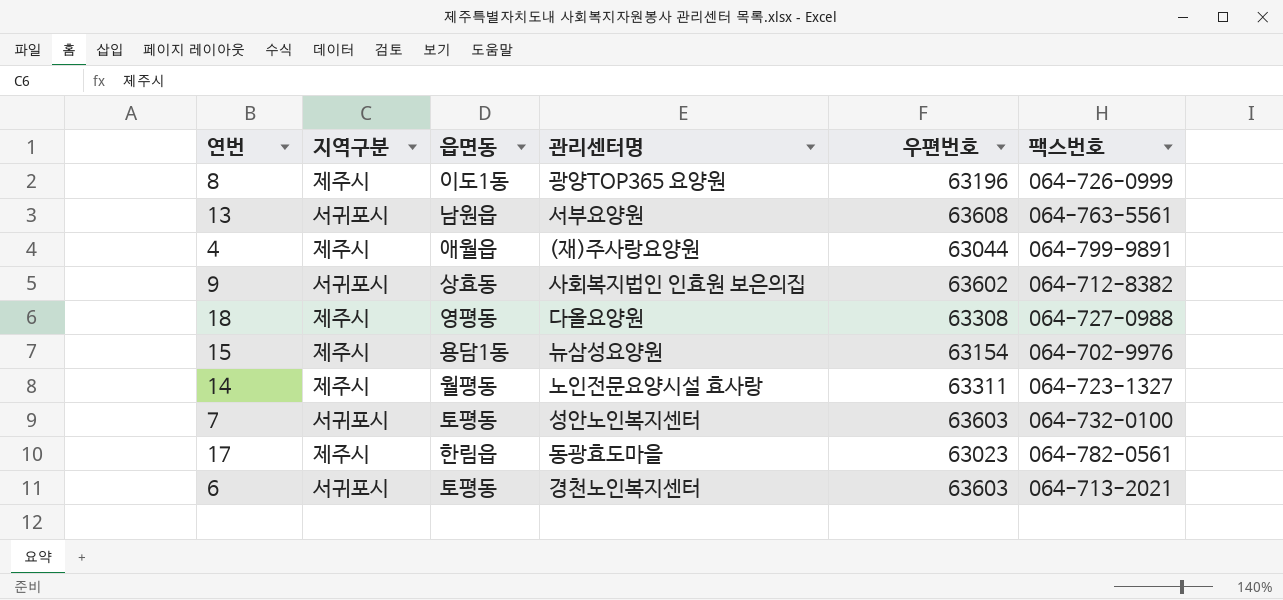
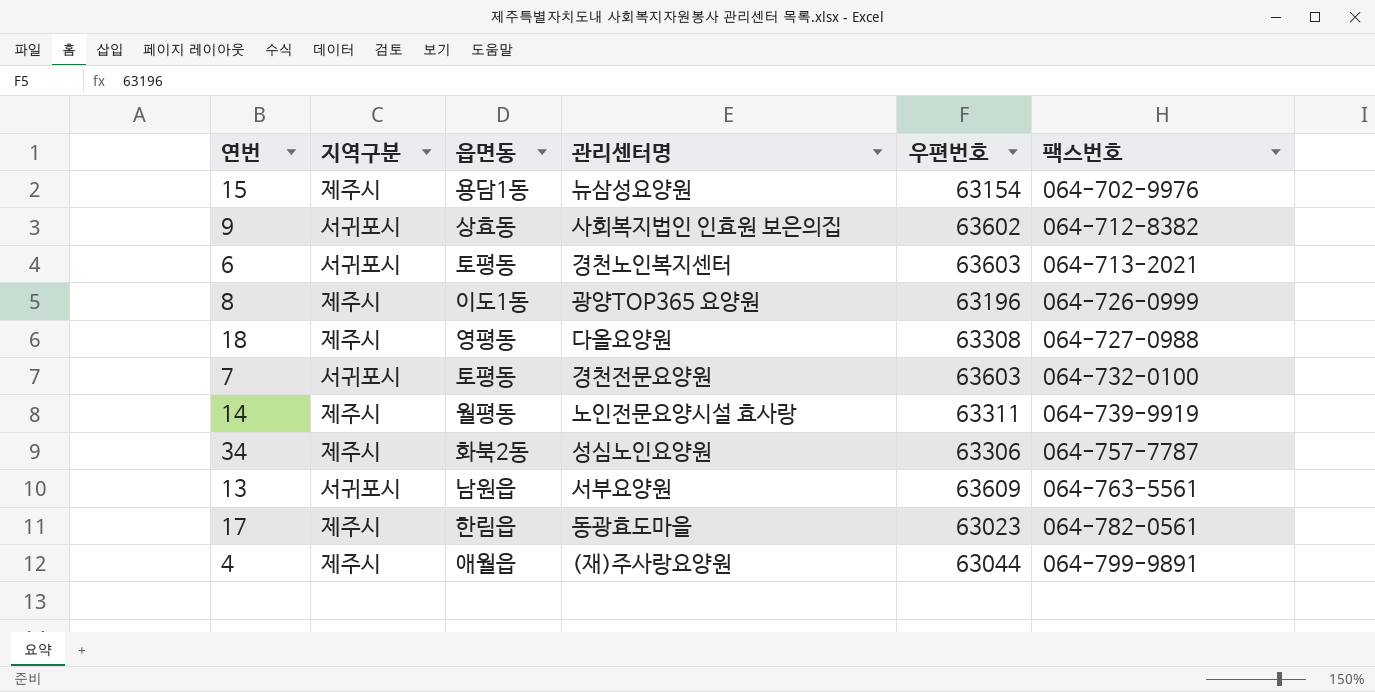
row order: none -> 팩스번호 ascending
7 | 관리센터명: 성안노인복지센터 -> 경천전문요양원
14 | 팩스번호: 064-723-1327 -> 064-739-9919
row 34: none -> 제주시 | 화북2동 | 성심노인요양원 | 63306 | 064-757-7787
13 | 우편번호: 63608 -> 63609

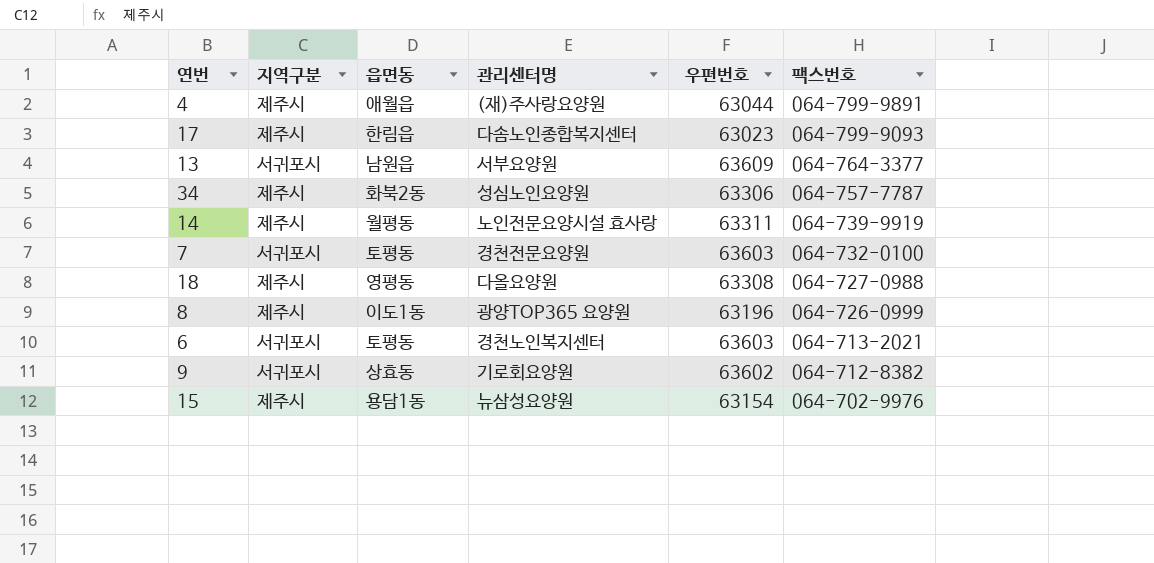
row order: 팩스번호 ascending -> 팩스번호 descending
17 | 관리센터명: 동광효도마을 -> 다솜노인종합복지센터
17 | 팩스번호: 064-782-0561 -> 064-799-9093
13 | 팩스번호: 064-763-5561 -> 064-764-3377
9 | 관리센터명: 사회복지법인 인효원 보은의집 -> 기로회요양원

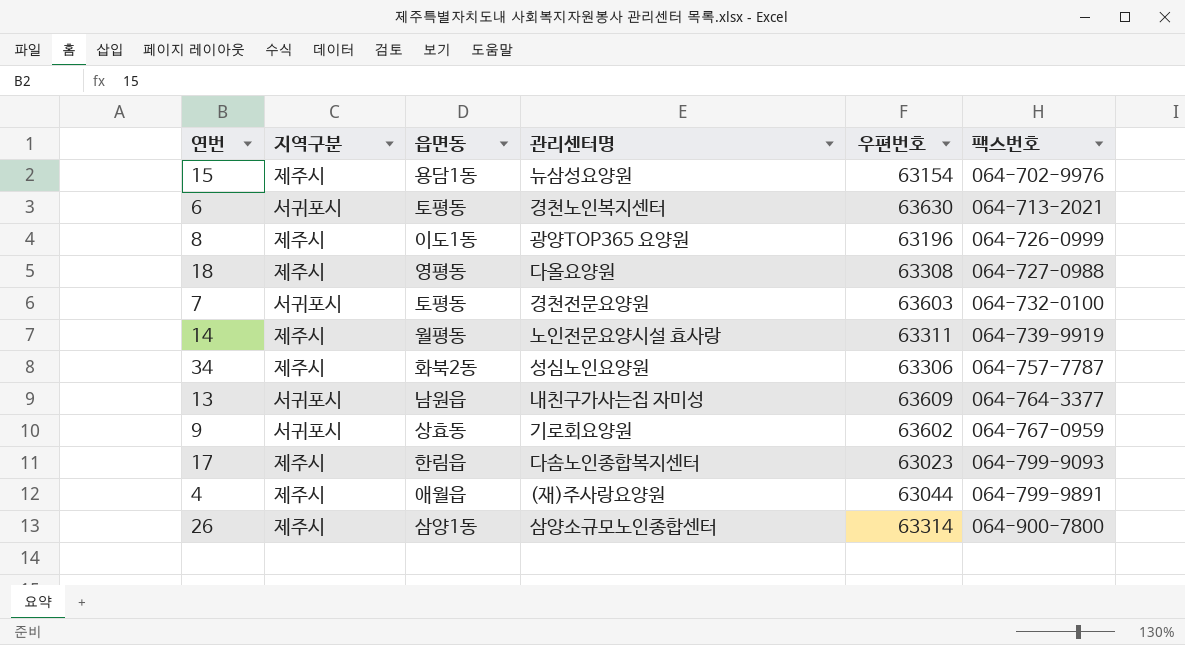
row order: 팩스번호 descending -> 팩스번호 ascending
6 | 우편번호: 63603 -> 63630
13 | 관리센터명: 서부요양원 -> 내친구가사는집 자미성
9 | 팩스번호: 064-712-8382 -> 064-767-0959
row 26: none -> 제주시 | 삼양1동 | 삼양소규모노인종합센터 | 63314 | 064-900-7800

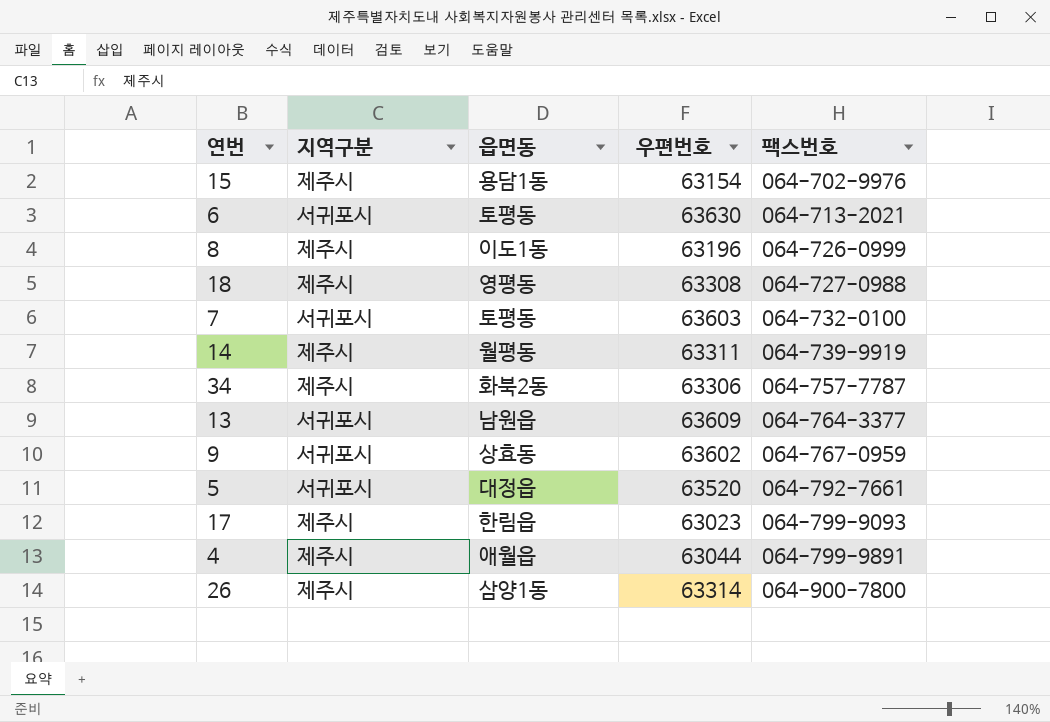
column 관리센터명 | position: 4 -> none
row 5: none -> 서귀포시 | 대정읍 | 63520 | 064-792-7661

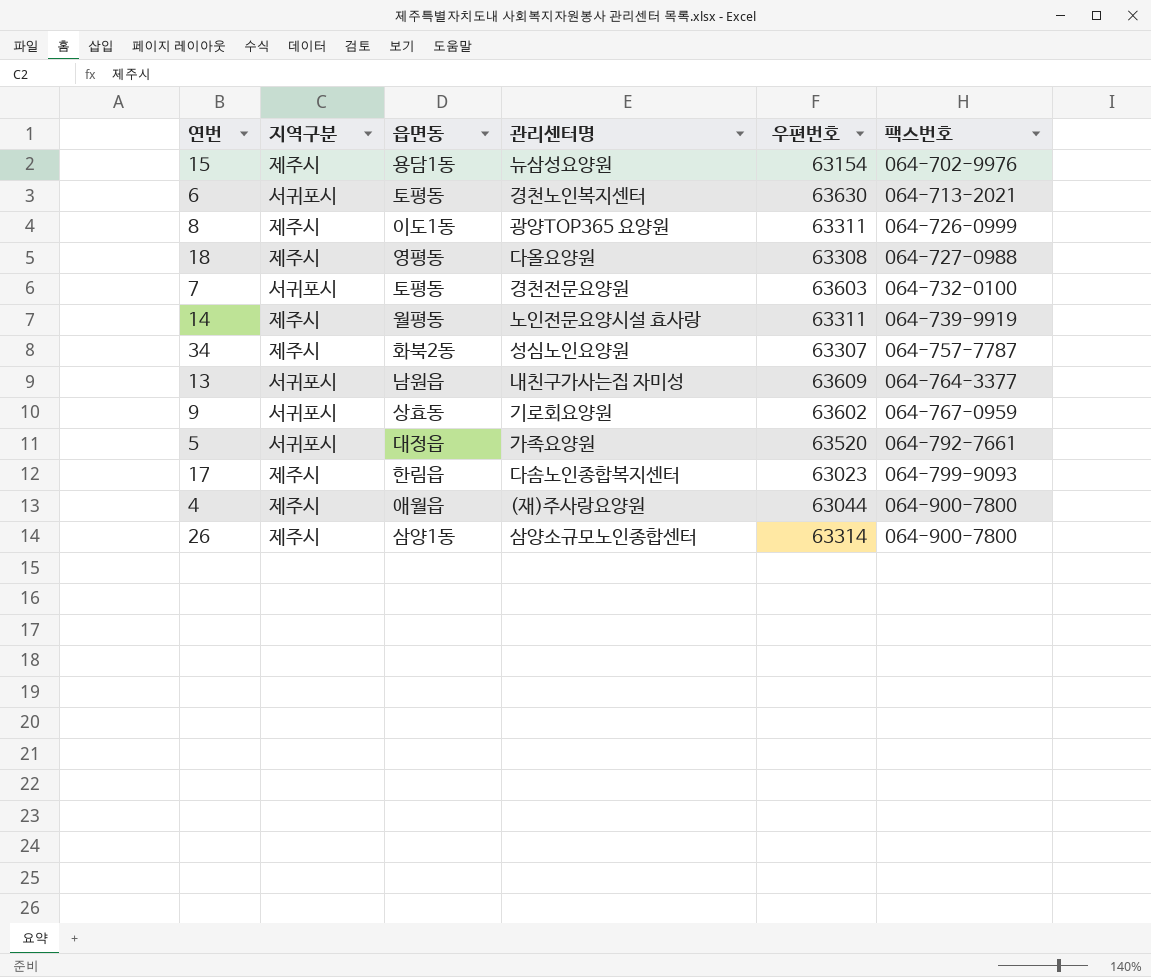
column 관리센터명 | position: none -> 4
8 | 우편번호: 63196 -> 63311
34 | 우편번호: 63306 -> 63307
4 | 팩스번호: 064-799-9891 -> 064-900-7800

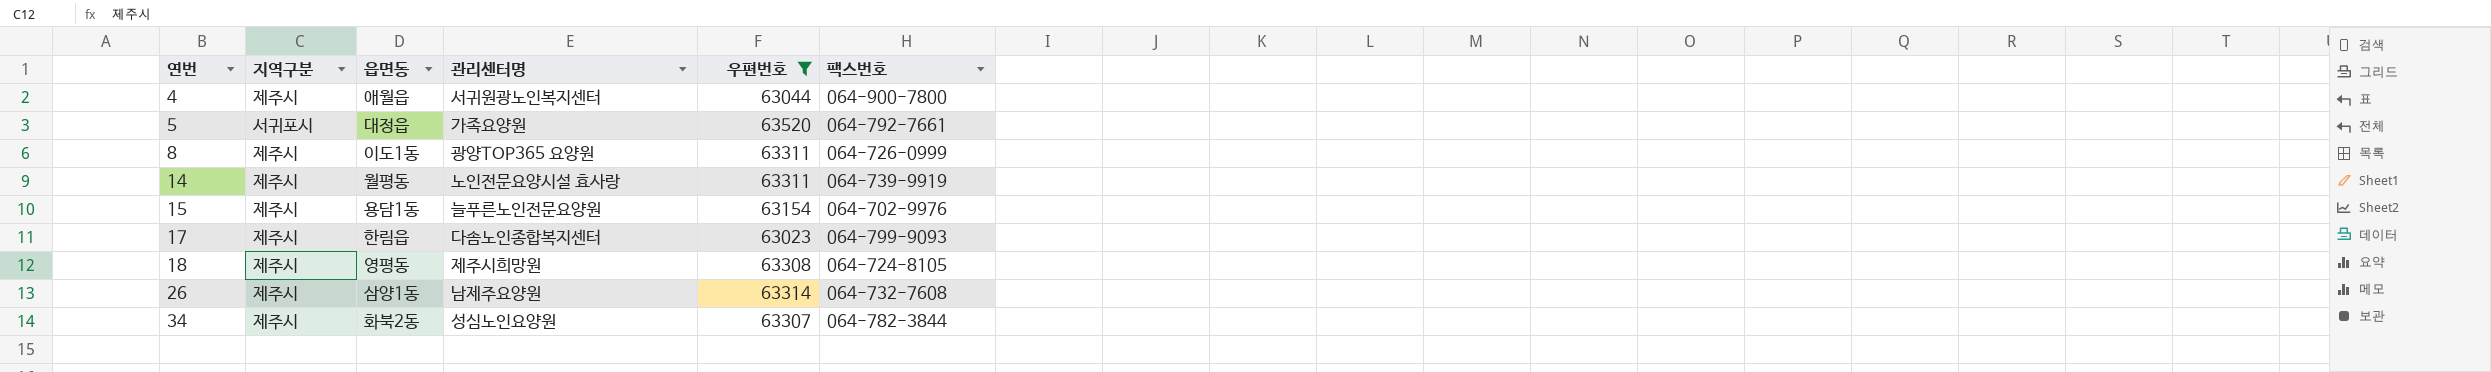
filter: none -> 우편번호 <= 63520
row order: 팩스번호 ascending -> 연번 ascending
4 | 관리센터명: (재)주사랑요양원 -> 서귀원광노인복지센터
15 | 관리센터명: 뉴삼성요양원 -> 늘푸른노인전문요양원
18 | 관리센터명: 다올요양원 -> 제주시희망원
18 | 팩스번호: 064-727-0988 -> 064-724-8105
26 | 관리센터명: 삼양소규모노인종합센터 -> 남제주요양원
26 | 팩스번호: 064-900-7800 -> 064-732-7608
34 | 팩스번호: 064-757-7787 -> 064-782-3844

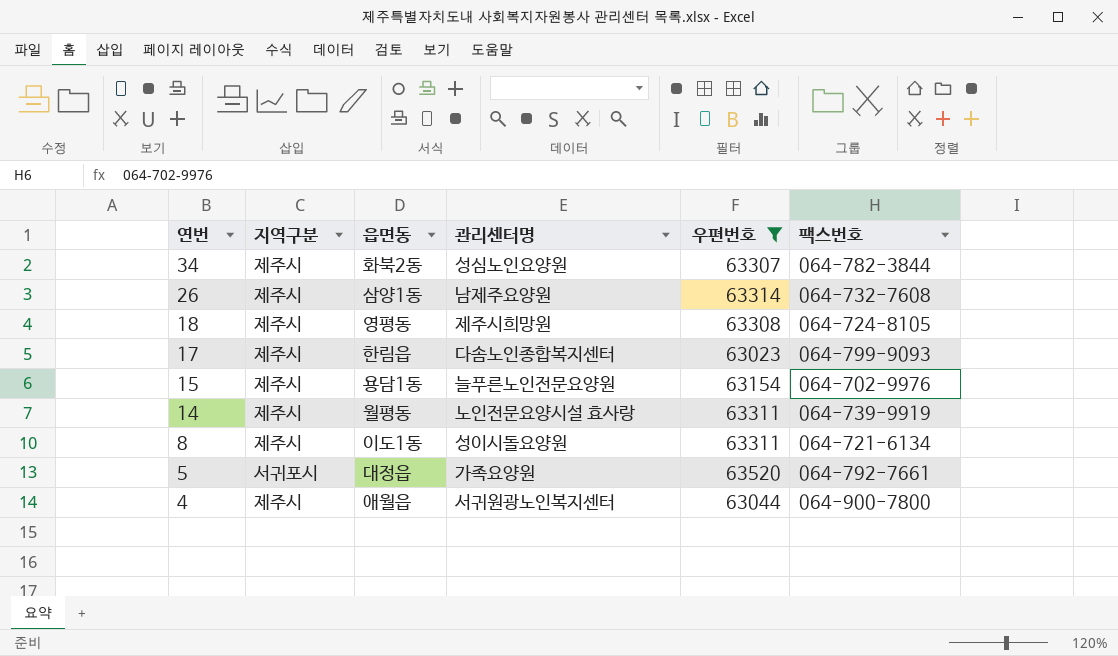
row order: 연번 ascending -> 연번 descending
8 | 관리센터명: 광양TOP365 요양원 -> 성이시돌요양원
8 | 팩스번호: 064-726-0999 -> 064-721-6134

